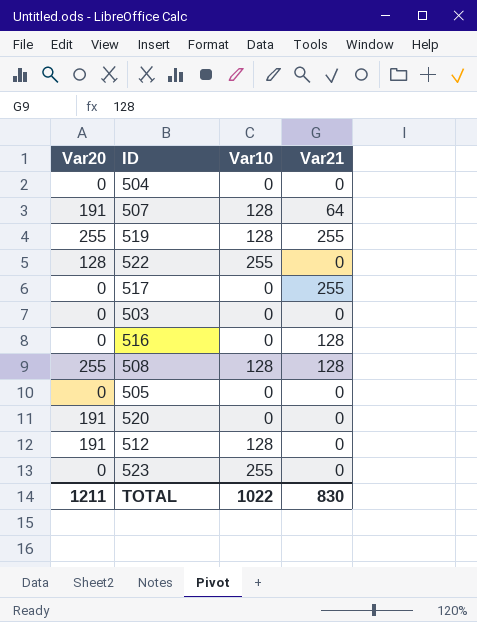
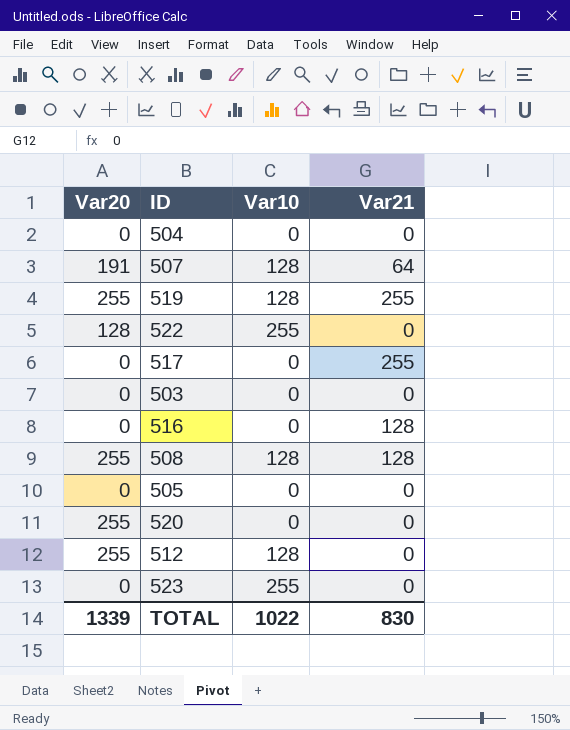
520 | Var20: 191 -> 255
512 | Var20: 191 -> 255
TOTAL | Var20: 1211 -> 1339

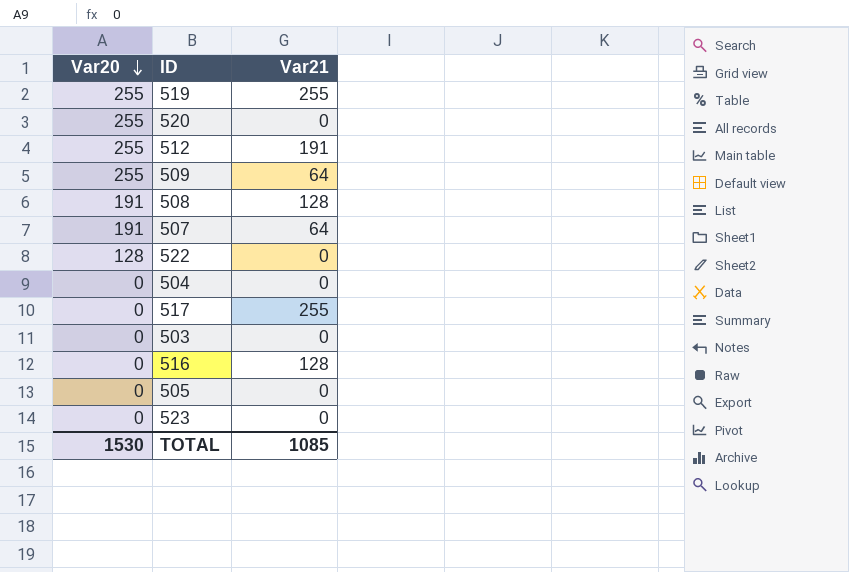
row order: none -> Var20 descending
column Var10 | position: 3 -> none
512 | Var21: 0 -> 191
row 509: none -> 255 | 64
508 | Var20: 255 -> 191
TOTAL | Var20: 1339 -> 1530
TOTAL | Var21: 830 -> 1085

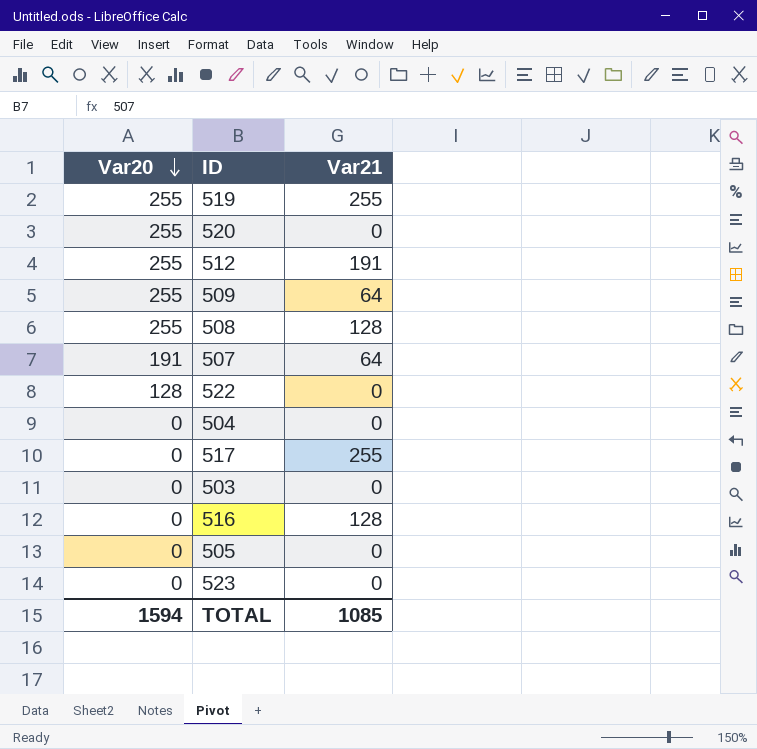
508 | Var20: 191 -> 255
TOTAL | Var20: 1530 -> 1594

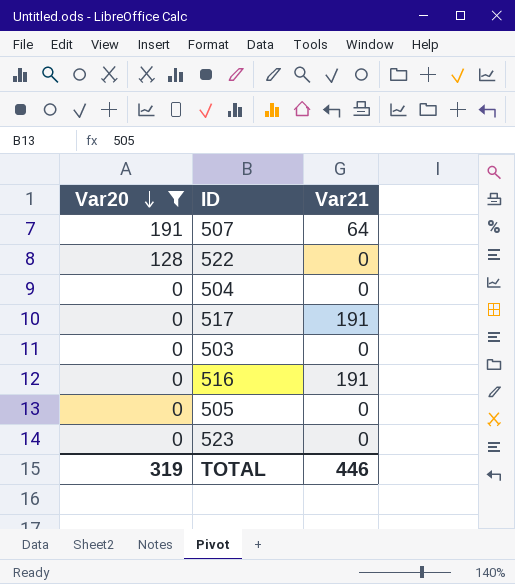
filter: none -> Var20 != 255
517 | Var21: 255 -> 191
516 | Var21: 128 -> 191
TOTAL | Var20: 1594 -> 319
TOTAL | Var21: 1085 -> 446

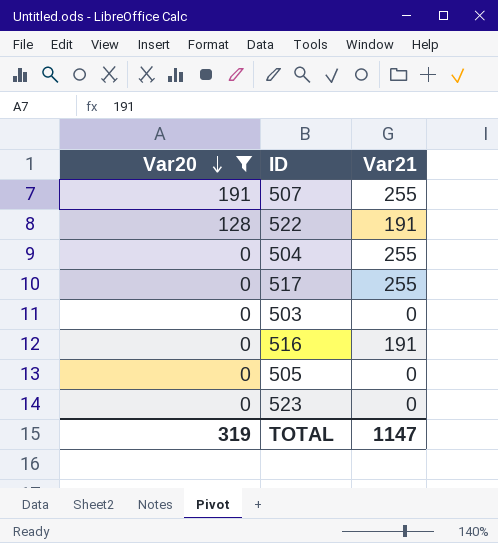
507 | Var21: 64 -> 255
522 | Var21: 0 -> 191
504 | Var21: 0 -> 255
517 | Var21: 191 -> 255
TOTAL | Var21: 446 -> 1147

